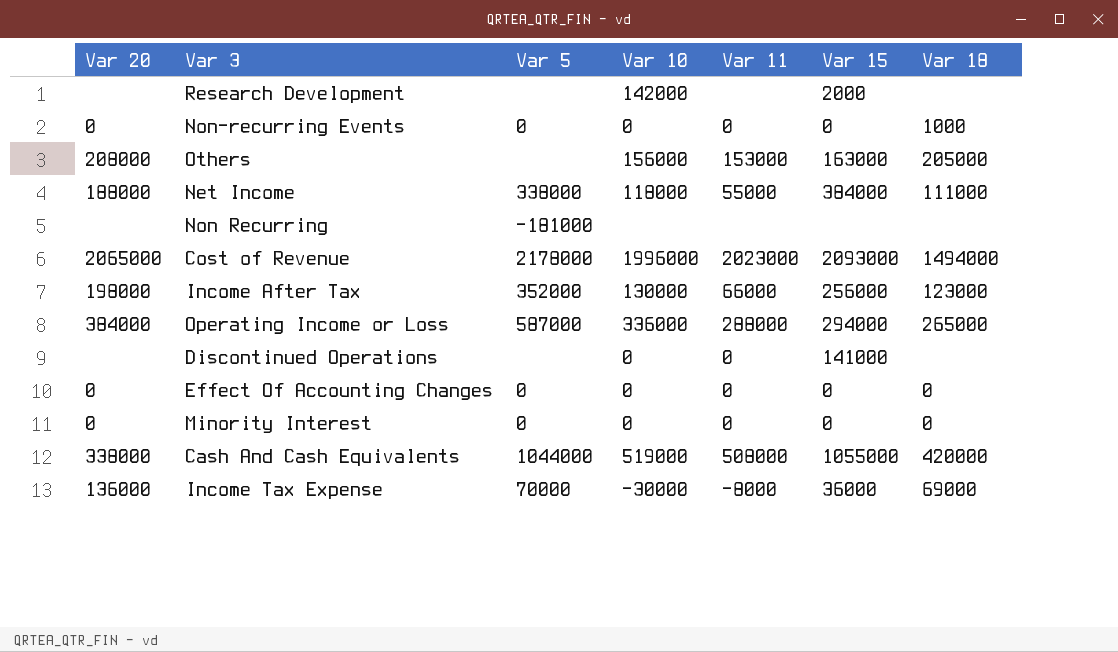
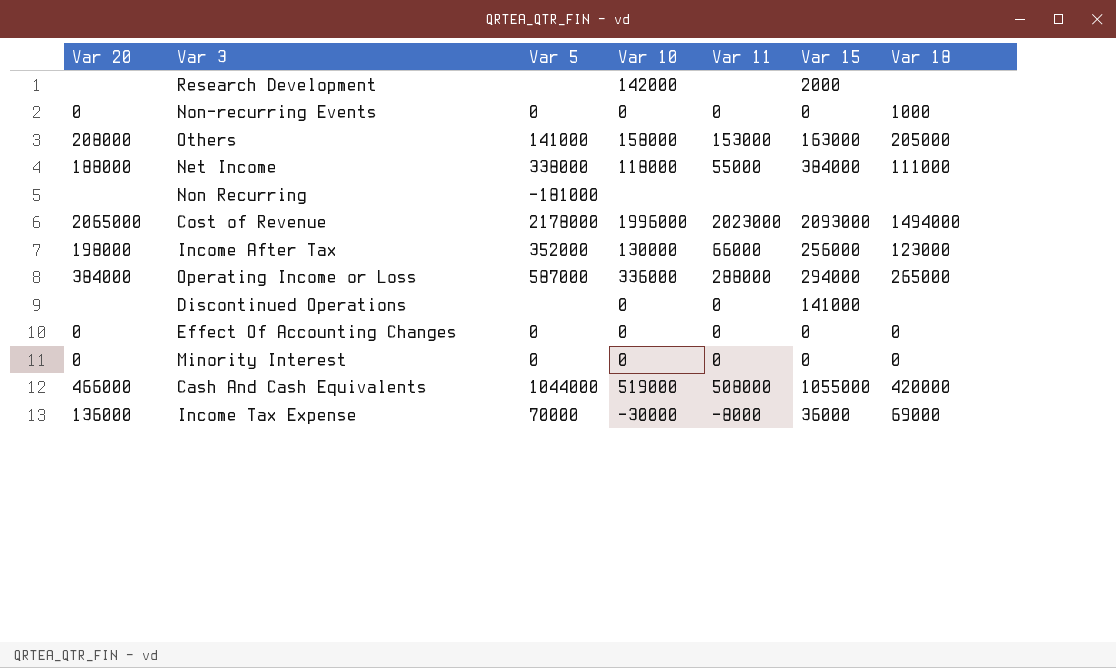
Others | Var 5: none -> 141000
Others | Var 10: 156000 -> 158000
Cash And Cash Equivalents | Var 20: 338000 -> 466000

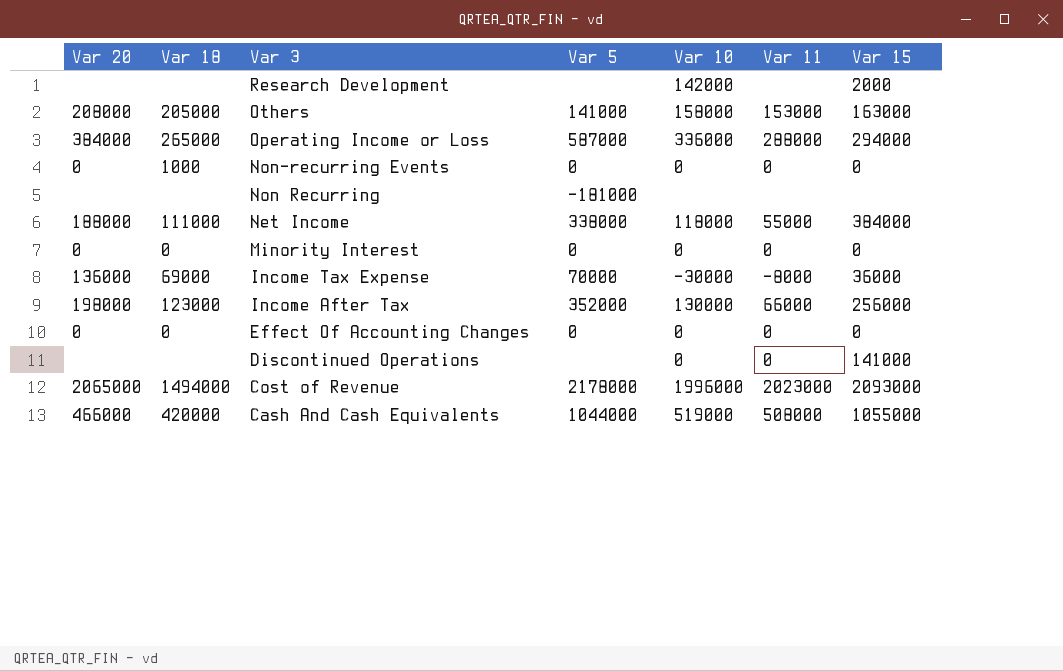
row order: none -> Var 3 descending
column Var 18 | position: 7 -> 2

